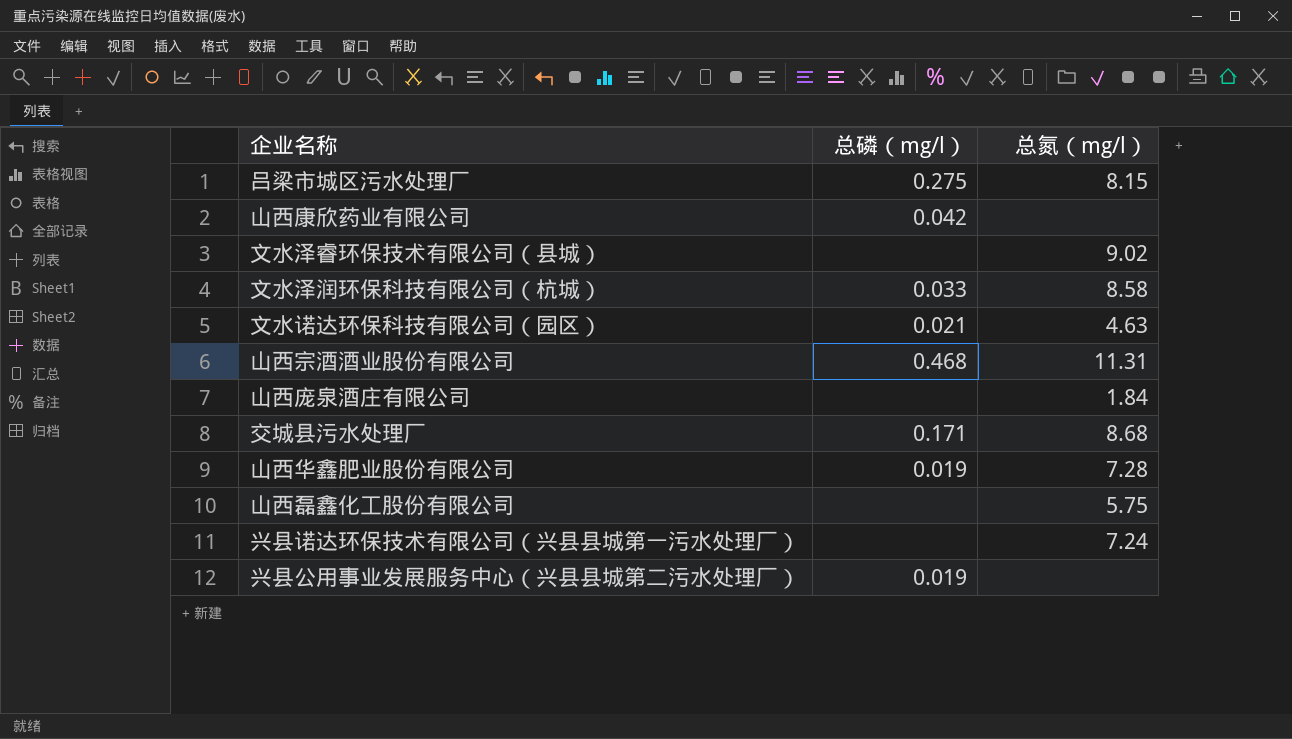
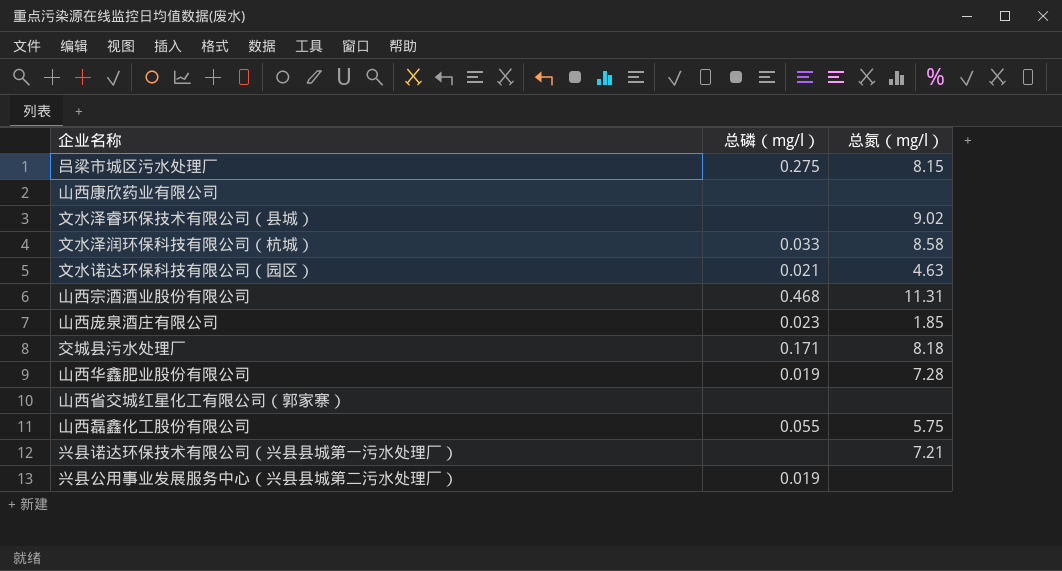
山西康欣药业有限公司 | 总磷（mg/l）: 0.042 -> none
山西庞泉酒庄有限公司 | 总磷（mg/l）: none -> 0.023
山西庞泉酒庄有限公司 | 总氮（mg/l）: 1.84 -> 1.85
交城县污水处理厂 | 总氮（mg/l）: 8.68 -> 8.18
row 山西省交城红星化工有限公司（郭家寨）: none -> none | none
山西磊鑫化工股份有限公司 | 总磷（mg/l）: none -> 0.055
兴县诺达环保技术有限公司（兴县县城第一污水处理厂） | 总氮（mg/l）: 7.24 -> 7.21

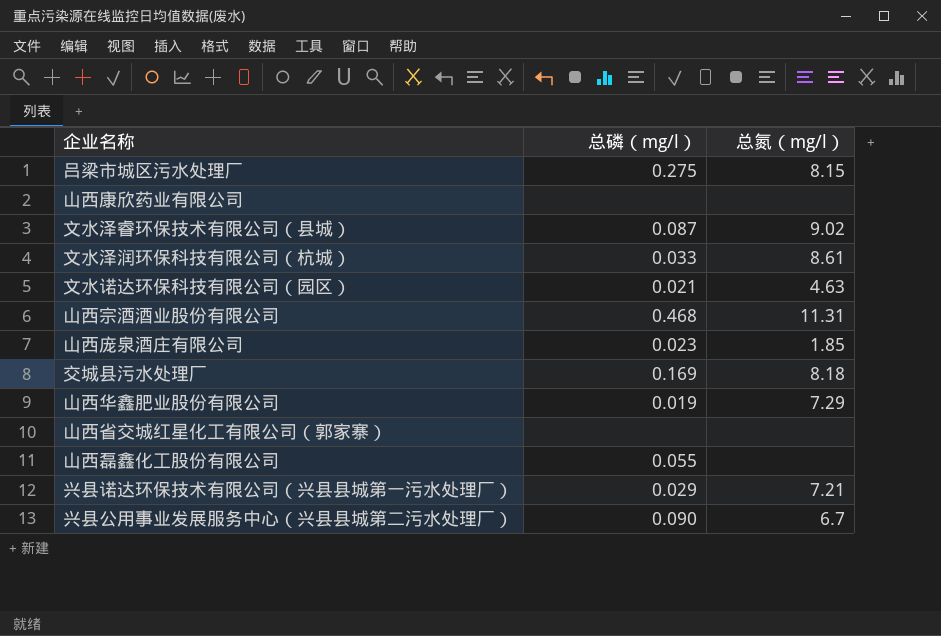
文水泽睿环保技术有限公司（县城） | 总磷（mg/l）: none -> 0.087
文水泽润环保科技有限公司（杭城） | 总氮（mg/l）: 8.58 -> 8.61
交城县污水处理厂 | 总磷（mg/l）: 0.171 -> 0.169
山西华鑫肥业股份有限公司 | 总氮（mg/l）: 7.28 -> 7.29
山西磊鑫化工股份有限公司 | 总氮（mg/l）: 5.75 -> none
兴县诺达环保技术有限公司（兴县县城第一污水处理厂） | 总磷（mg/l）: none -> 0.029
兴县公用事业发展服务中心（兴县县城第二污水处理厂） | 总磷（mg/l）: 0.019 -> 0.090
兴县公用事业发展服务中心（兴县县城第二污水处理厂） | 总氮（mg/l）: none -> 6.7

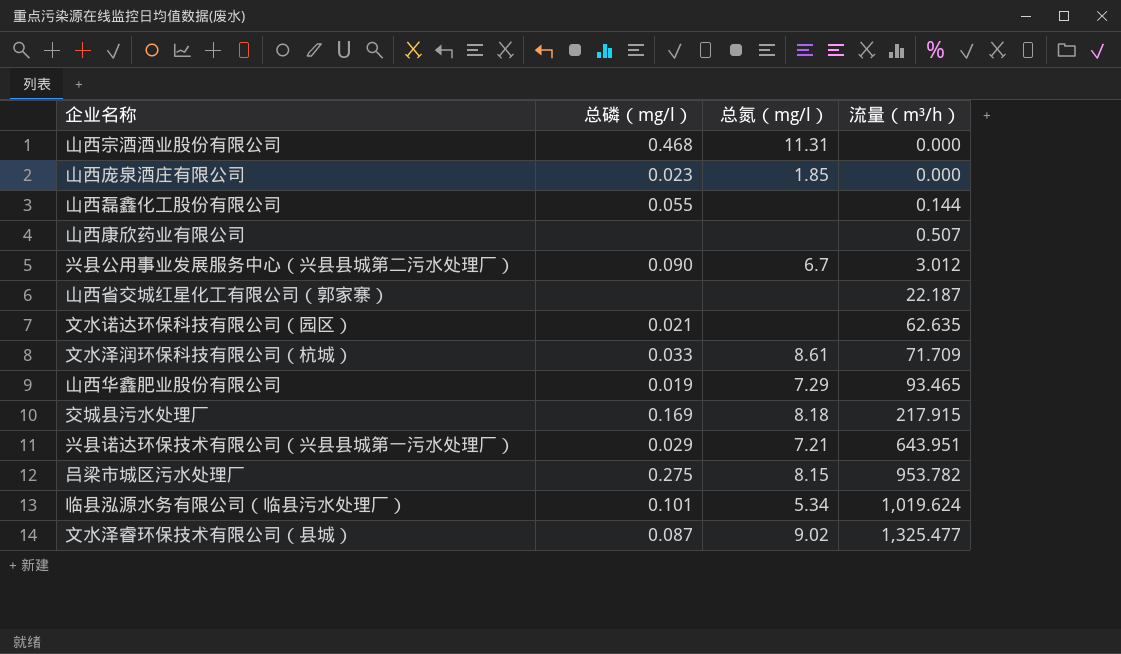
row order: none -> 流量（m³/h） ascending
column 流量（m³/h） | position: none -> 4
文水诺达环保科技有限公司（园区） | 总氮（mg/l）: 4.63 -> none
row 临县泓源水务有限公司（临县污水处理厂）: none -> 0.101 | 5.34 | 1,019.624

